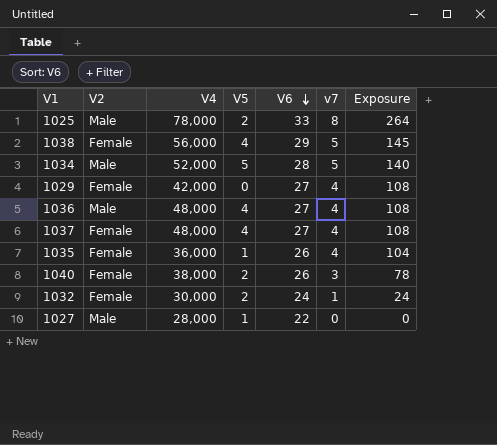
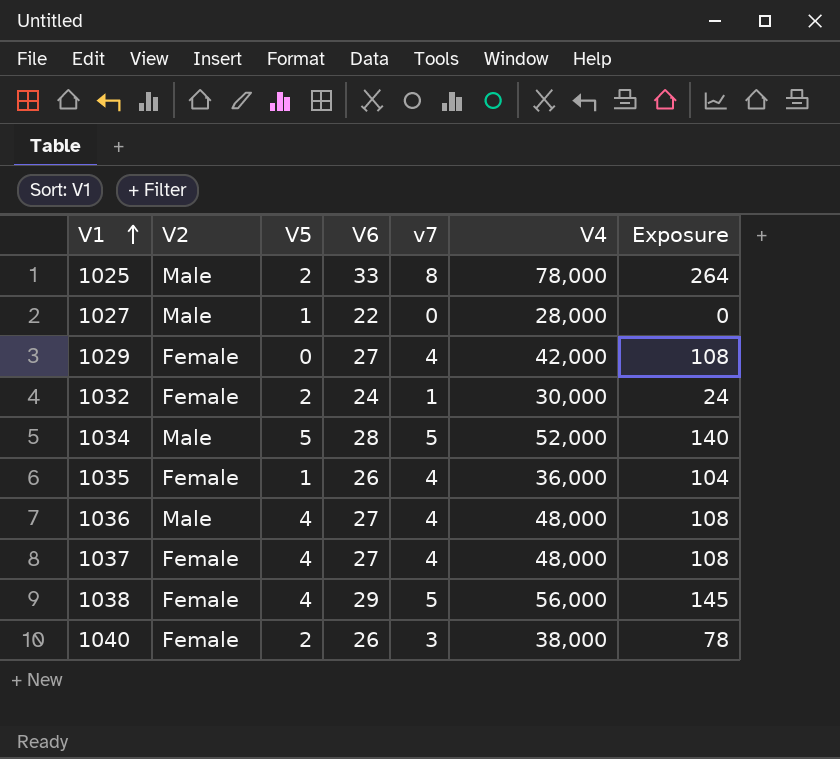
row order: V6 descending -> V1 ascending
column V4 | position: 3 -> 6

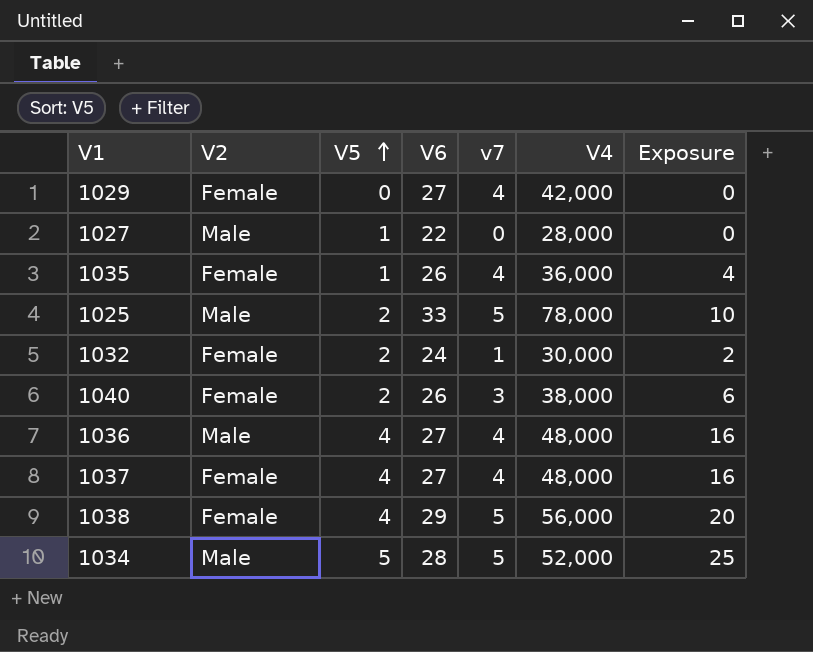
row order: V1 ascending -> V5 ascending
column Exposure | formula: [V6] * [v7] -> [V5] * [v7]
1025 | v7: 8 -> 5

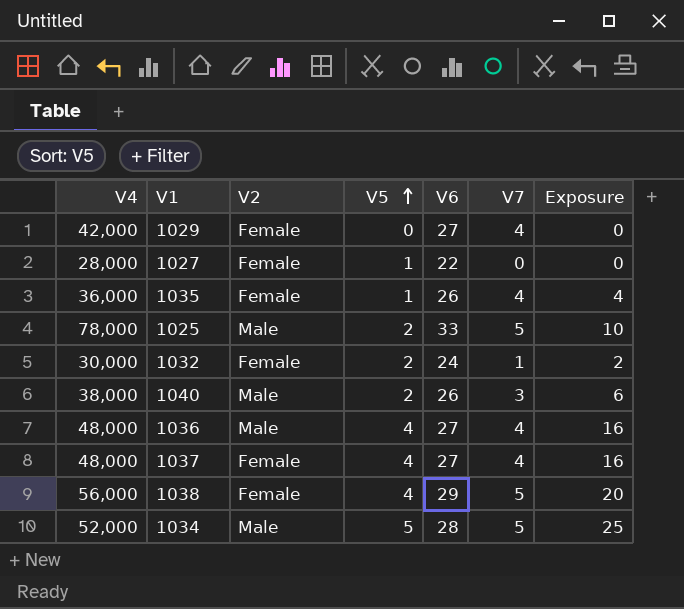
column V4 | position: 6 -> 1
column name: v7 -> V7
1027 | V2: Male -> Female
1040 | V2: Female -> Male

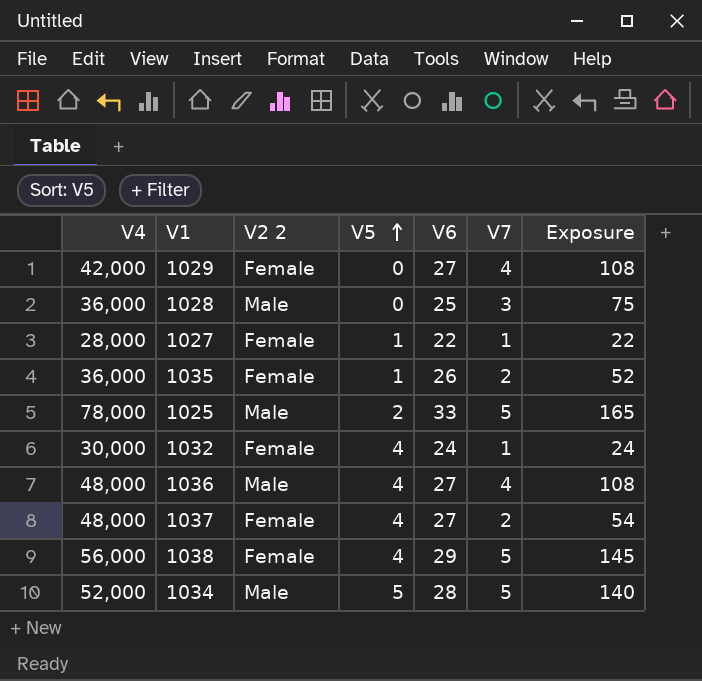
column name: V2 -> V2 2
column Exposure | formula: [V5] * [V7] -> [V6] * [V7]
row 1040: 38,000 | Male | 2 | 26 | 3 | 6 -> none
row 1028: none -> 36,000 | Male | 0 | 25 | 3 | 75
1027 | V7: 0 -> 1
1035 | V7: 4 -> 2
1032 | V5: 2 -> 4
1037 | V7: 4 -> 2

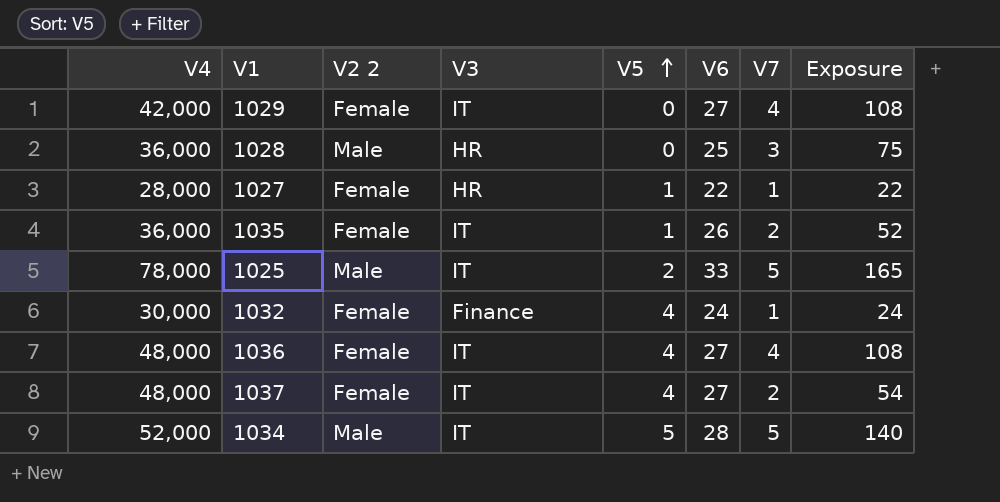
column V3 | position: none -> 4
row 1038: 56,000 | Female | 4 | 29 | 5 | 145 -> none
1036 | V2 2: Male -> Female

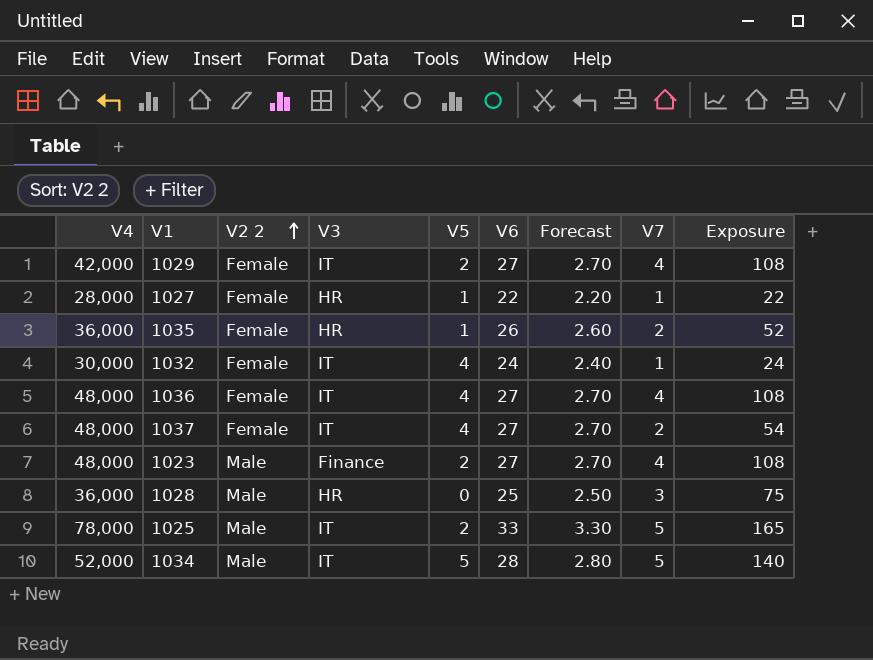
row order: V5 ascending -> V2 2 ascending
column Forecast | formula: none -> [V6] * 0.1
1029 | V5: 0 -> 2
1035 | V3: IT -> HR
1032 | V3: Finance -> IT
row 1023: none -> 48,000 | Male | Finance | 2 | 27 | 2.70 | 4 | 108

